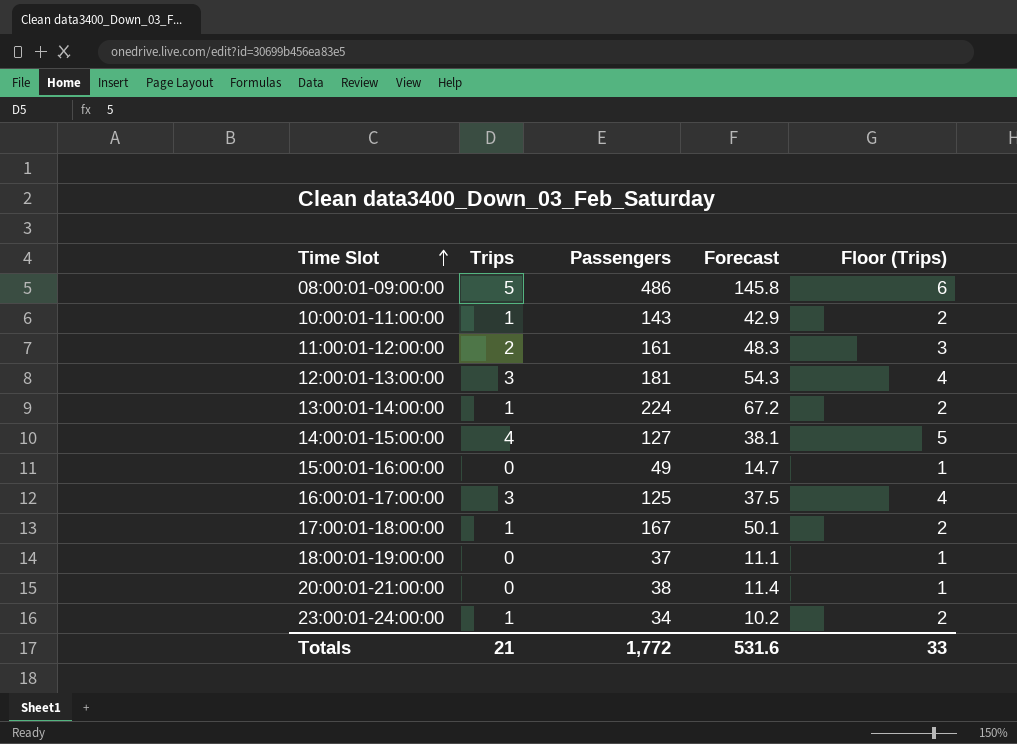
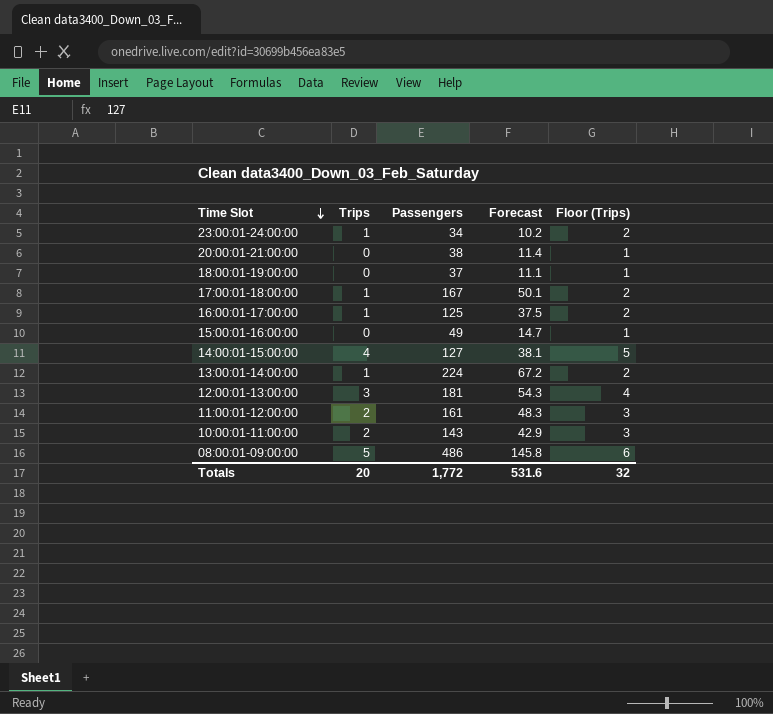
row order: Time Slot ascending -> Time Slot descending
16:00:01-17:00:00 | Trips: 3 -> 1
16:00:01-17:00:00 | Floor (Trips): 4 -> 2
10:00:01-11:00:00 | Trips: 1 -> 2
10:00:01-11:00:00 | Floor (Trips): 2 -> 3
Totals | Trips: 21 -> 20
Totals | Floor (Trips): 33 -> 32

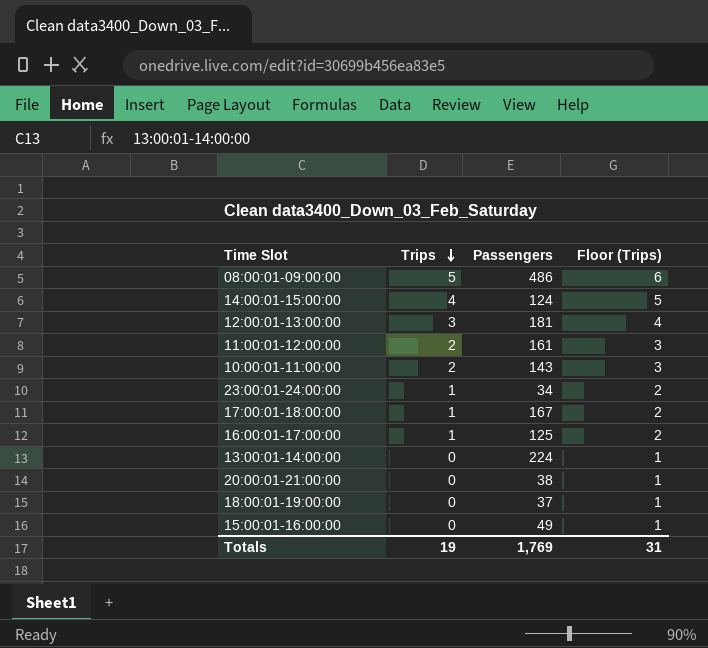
row order: Time Slot descending -> Trips descending
column Forecast | formula: [Passengers] * 0.3 -> none
14:00:01-15:00:00 | Passengers: 127 -> 124
13:00:01-14:00:00 | Trips: 1 -> 0
13:00:01-14:00:00 | Floor (Trips): 2 -> 1
Totals | Trips: 20 -> 19
Totals | Passengers: 1,772 -> 1,769
Totals | Floor (Trips): 32 -> 31

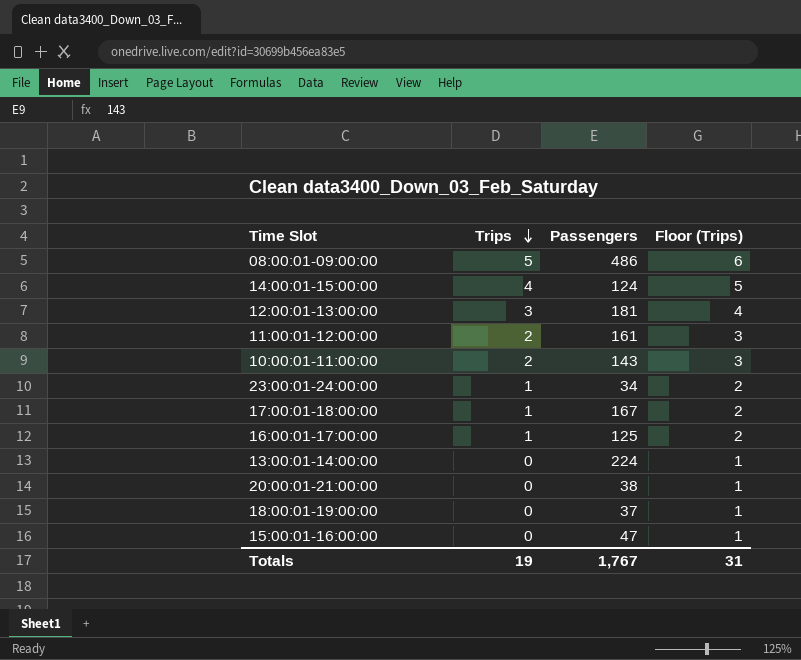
15:00:01-16:00:00 | Passengers: 49 -> 47
Totals | Passengers: 1,769 -> 1,767

